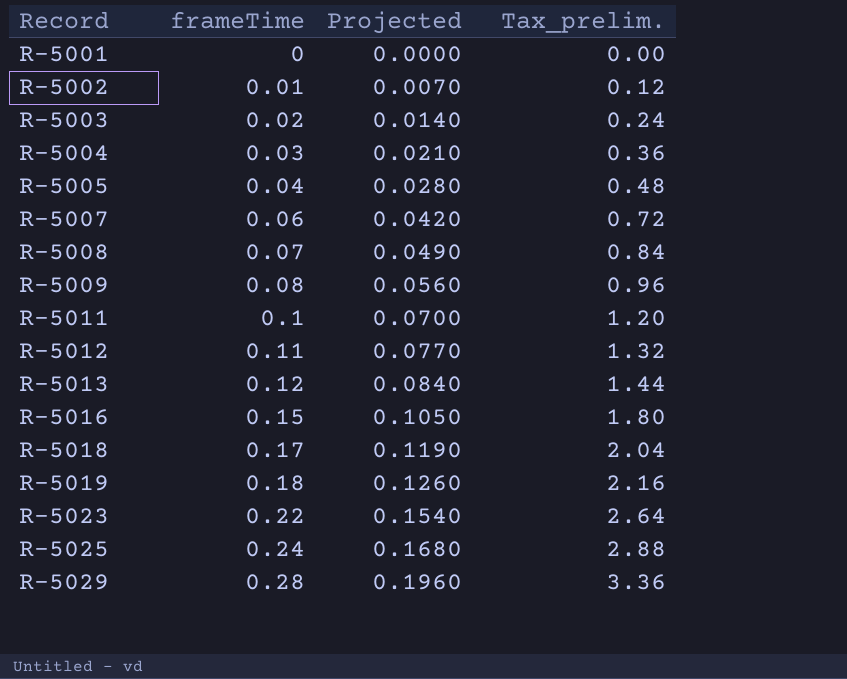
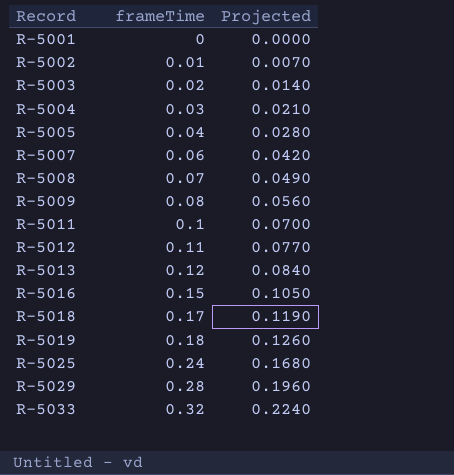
column Tax_prelim. | formula: [frameTime] * 12 -> none
row R-5023: 0.22 | 0.1540 | 2.64 -> none
row R-5033: none -> 0.32 | 0.2240

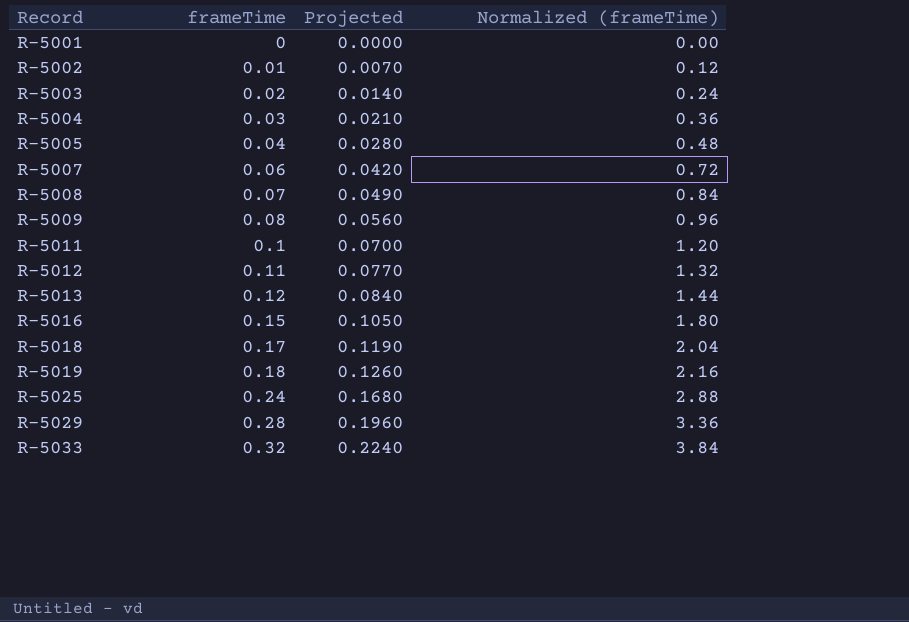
column Normalized (frameTime) | formula: none -> [frameTime] * 12

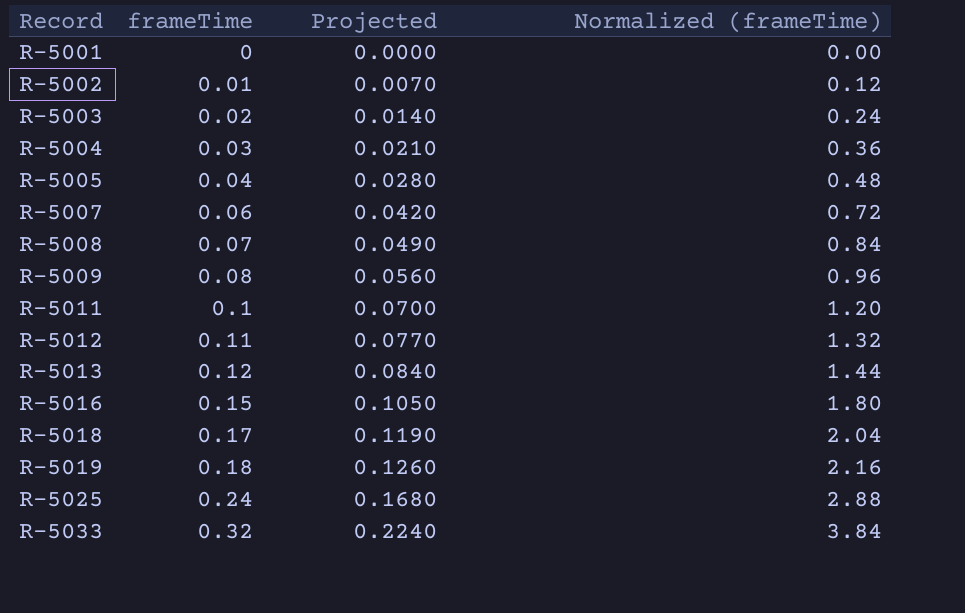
row R-5029: 0.28 | 0.1960 | 3.36 -> none

